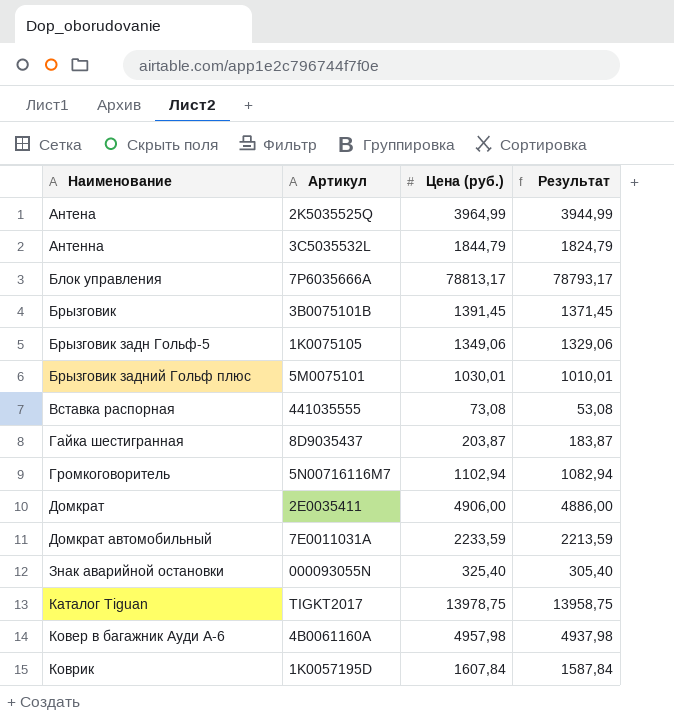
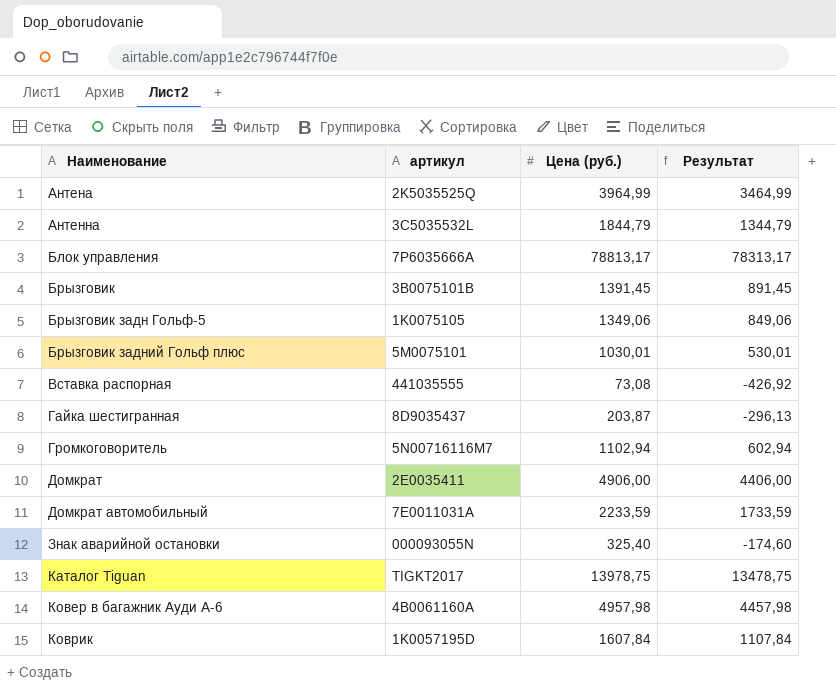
column name: Артикул -> артикул
column Результат | formula: [Цена (руб.)] - 20 -> [Цена (руб.)] - 500

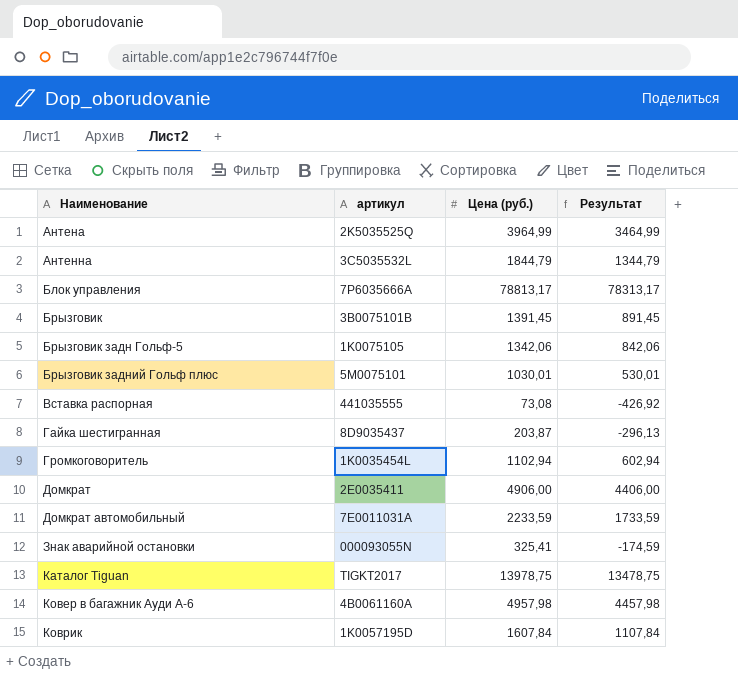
Брызговик задн Гольф-5 | Цена (руб.): 1349,06 -> 1342,06
Брызговик задн Гольф-5 | Результат: 849,06 -> 842,06
Громкоговоритель | артикул: 5N00716116M7 -> 1K0035454L
Знак аварийной остановки | Цена (руб.): 325,40 -> 325,41
Знак аварийной остановки | Результат: -174,60 -> -174,59

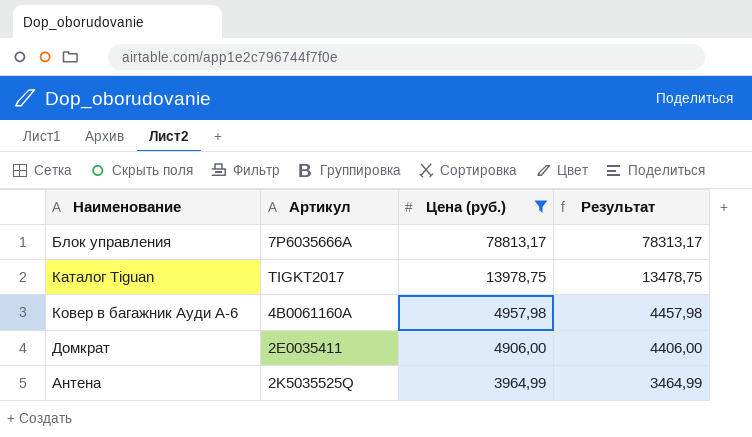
filter: none -> Цена (руб.) >= 3964,99
row order: Наименование ascending -> Цена (руб.) descending
column name: артикул -> Артикул

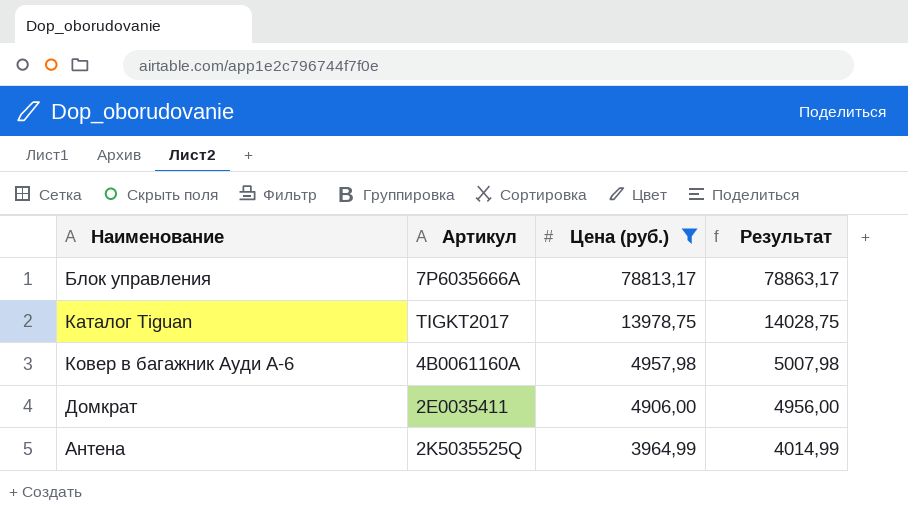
column Результат | formula: [Цена (руб.)] - 500 -> [Цена (руб.)] + 50

